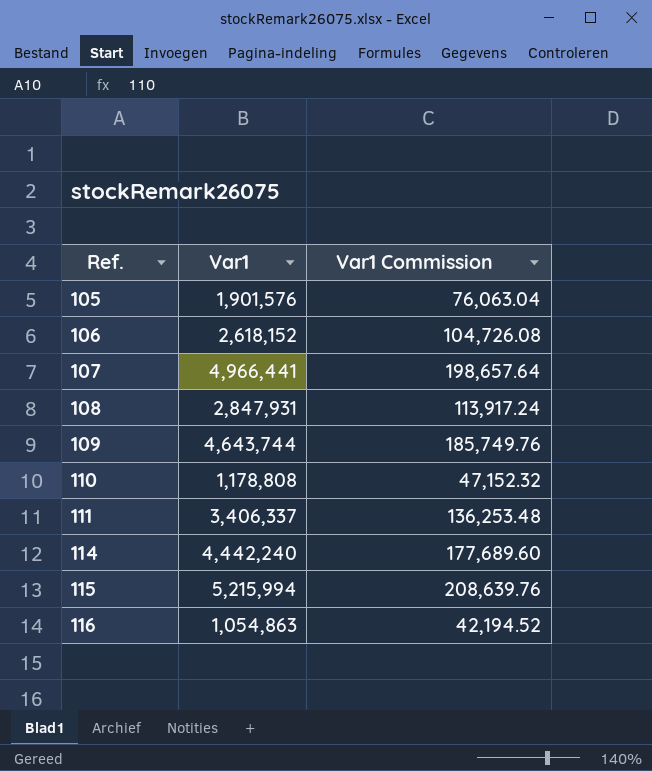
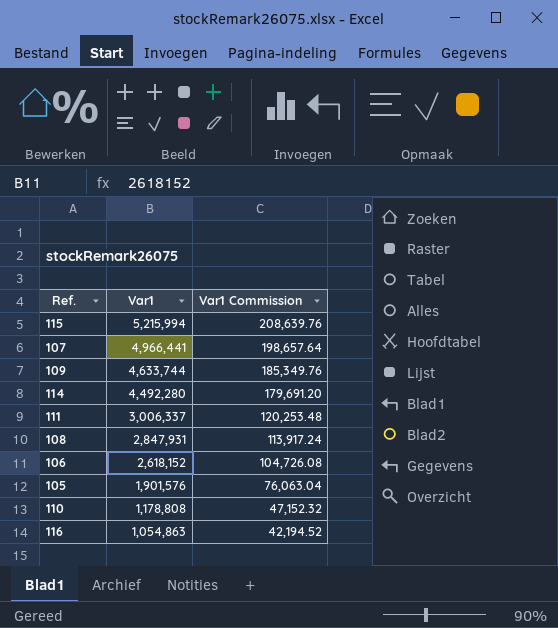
row order: Ref. ascending -> Var1 descending
109 | Var1: 4,643,744 -> 4,633,744
109 | Var1 Commission: 185,749.76 -> 185,349.76
114 | Var1: 4,442,240 -> 4,492,280
114 | Var1 Commission: 177,689.60 -> 179,691.20
111 | Var1: 3,406,337 -> 3,006,337
111 | Var1 Commission: 136,253.48 -> 120,253.48

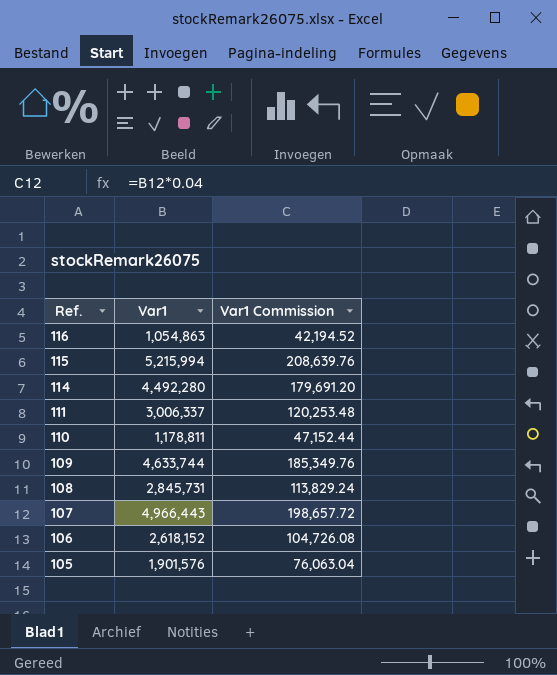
row order: Var1 descending -> Ref. descending
110 | Var1: 1,178,808 -> 1,178,811
110 | Var1 Commission: 47,152.32 -> 47,152.44
108 | Var1: 2,847,931 -> 2,845,731
108 | Var1 Commission: 113,917.24 -> 113,829.24
107 | Var1: 4,966,441 -> 4,966,443
107 | Var1 Commission: 198,657.64 -> 198,657.72

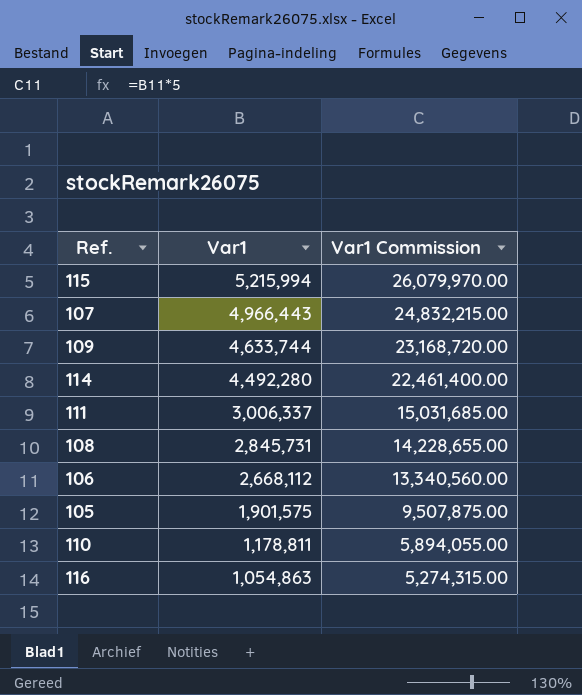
row order: Ref. descending -> Var1 descending
column Var1 Commission | formula: [Var1] * 0.04 -> [Var1] * 5
106 | Var1: 2,618,152 -> 2,668,112
105 | Var1: 1,901,576 -> 1,901,575

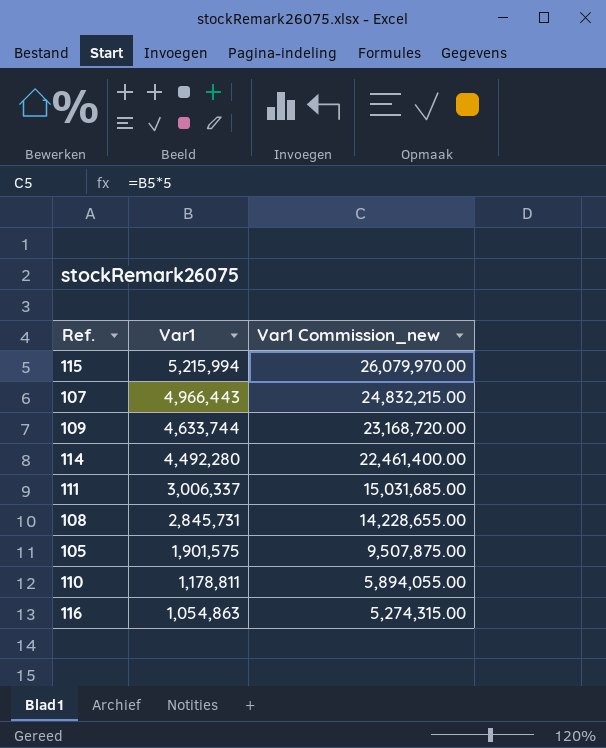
column name: Var1 Commission -> Var1 Commission_new
row 106: 2,668,112 | 13,340,560.00 -> none

